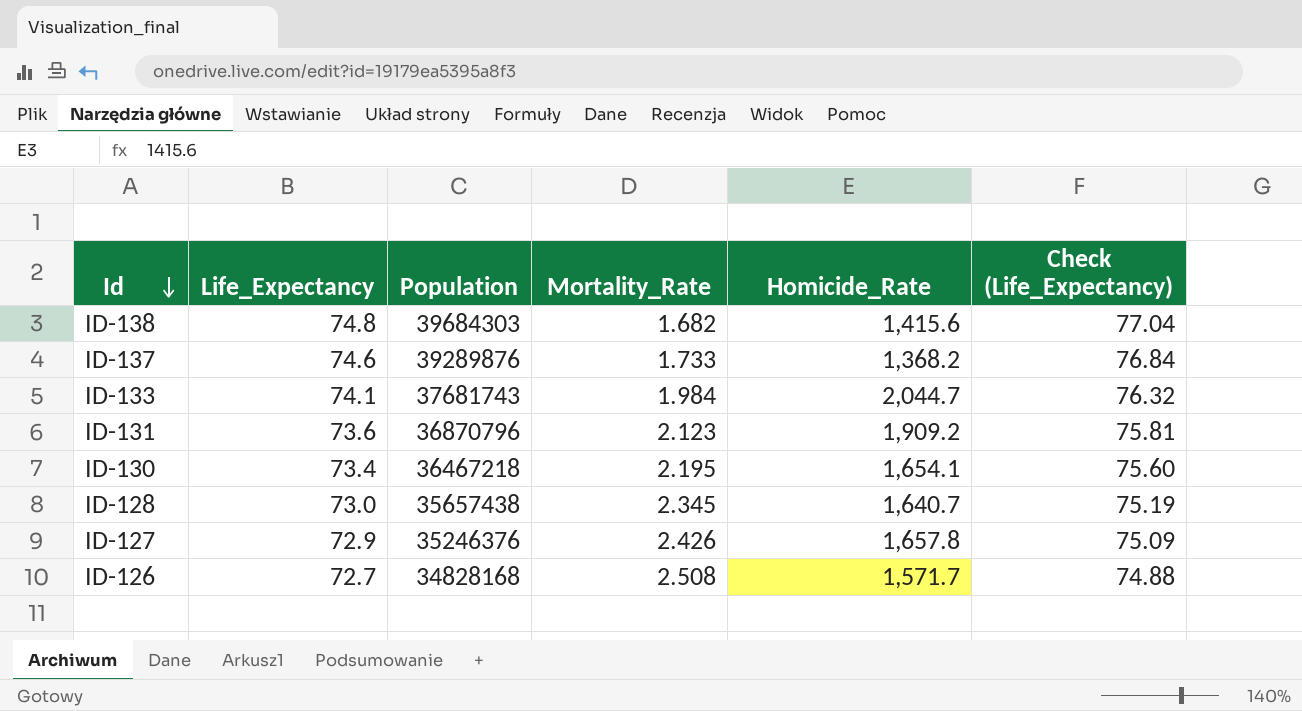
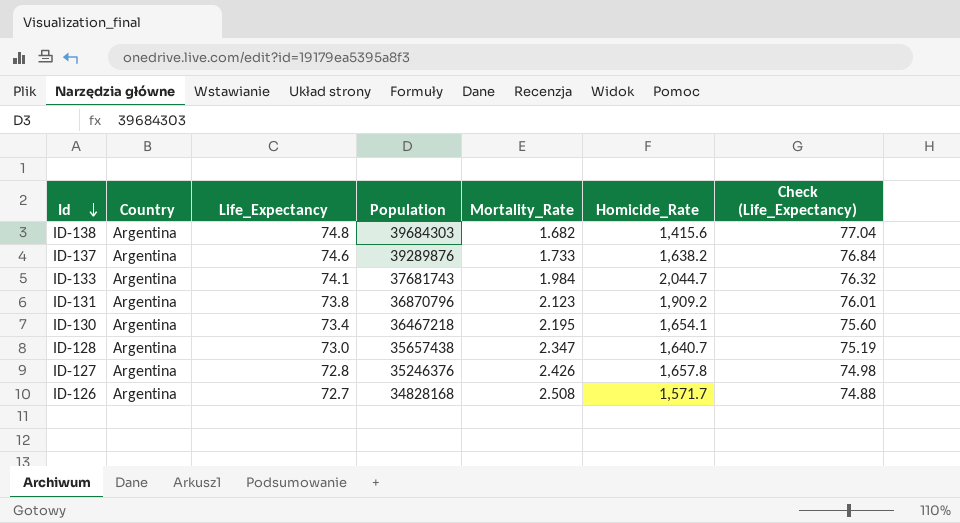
column Country | position: none -> 2
ID-137 | Homicide_Rate: 1,368.2 -> 1,638.2
ID-131 | Life_Expectancy: 73.6 -> 73.8
ID-131 | Check (Life_Expectancy): 75.81 -> 76.01
ID-128 | Mortality_Rate: 2.345 -> 2.347
ID-127 | Life_Expectancy: 72.9 -> 72.8
ID-127 | Check (Life_Expectancy): 75.09 -> 74.98

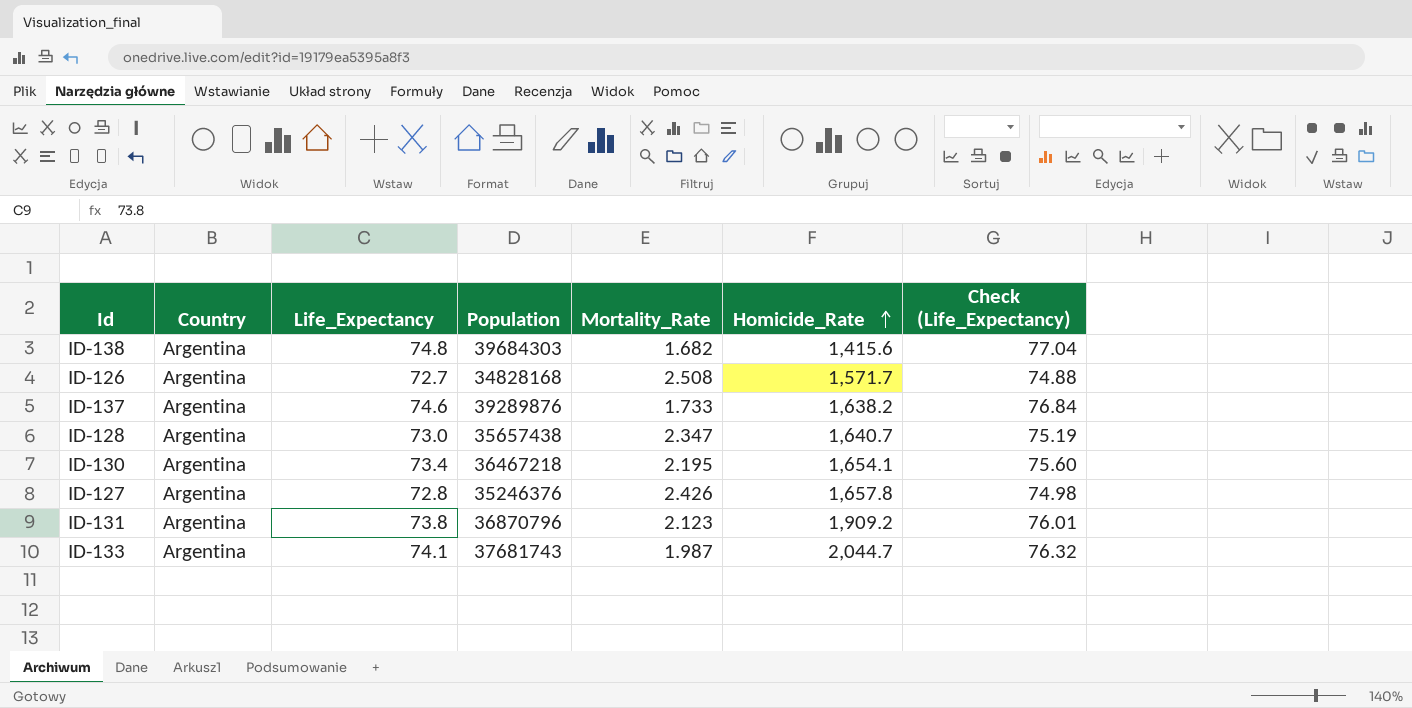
row order: Id descending -> Homicide_Rate ascending
ID-133 | Mortality_Rate: 1.984 -> 1.987

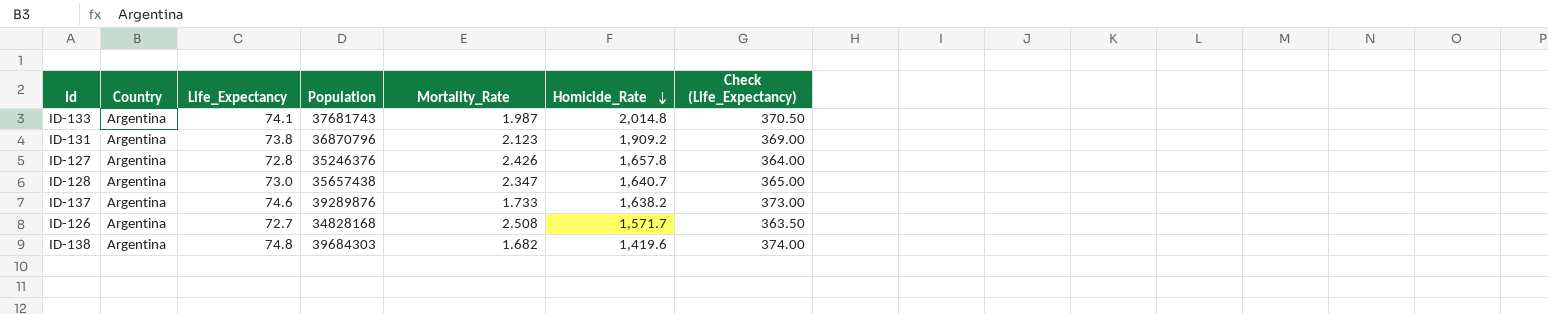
row order: Homicide_Rate ascending -> Homicide_Rate descending
column Check (Life_Expectancy) | formula: [Life_Expectancy] * 1.03 -> [Life_Expectancy] * 5
row ID-130: Argentina | 73.4 | 36467218 | 2.195 | 1,654.1 | 75.60 -> none
ID-133 | Homicide_Rate: 2,044.7 -> 2,014.8
ID-138 | Homicide_Rate: 1,415.6 -> 1,419.6

